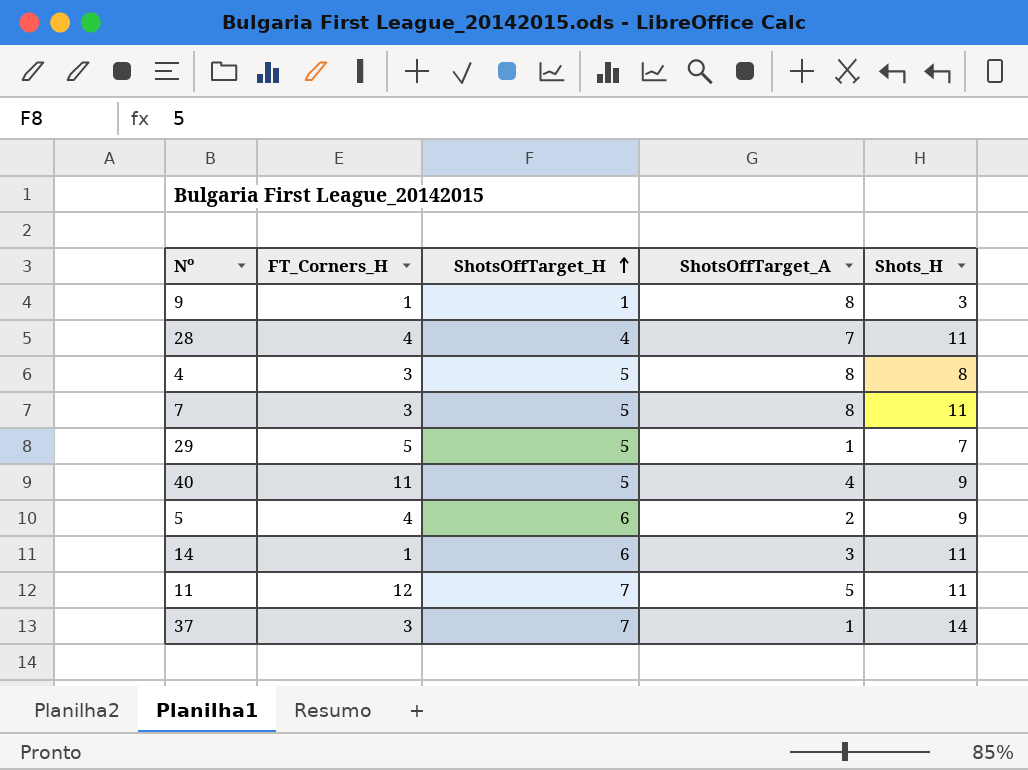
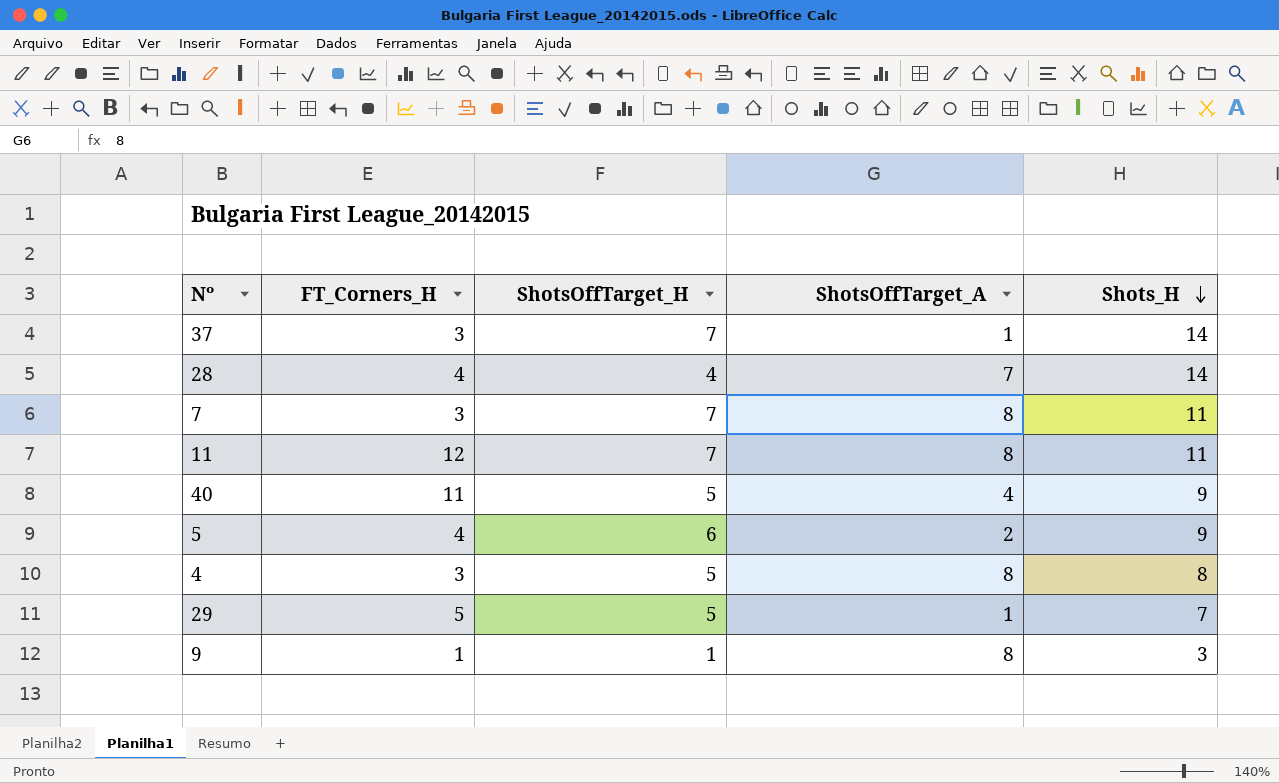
row order: ShotsOffTarget_H ascending -> Shots_H descending
row 14: 1 | 6 | 3 | 11 -> none
28 | Shots_H: 11 -> 14
7 | ShotsOffTarget_H: 5 -> 7
11 | ShotsOffTarget_A: 5 -> 8

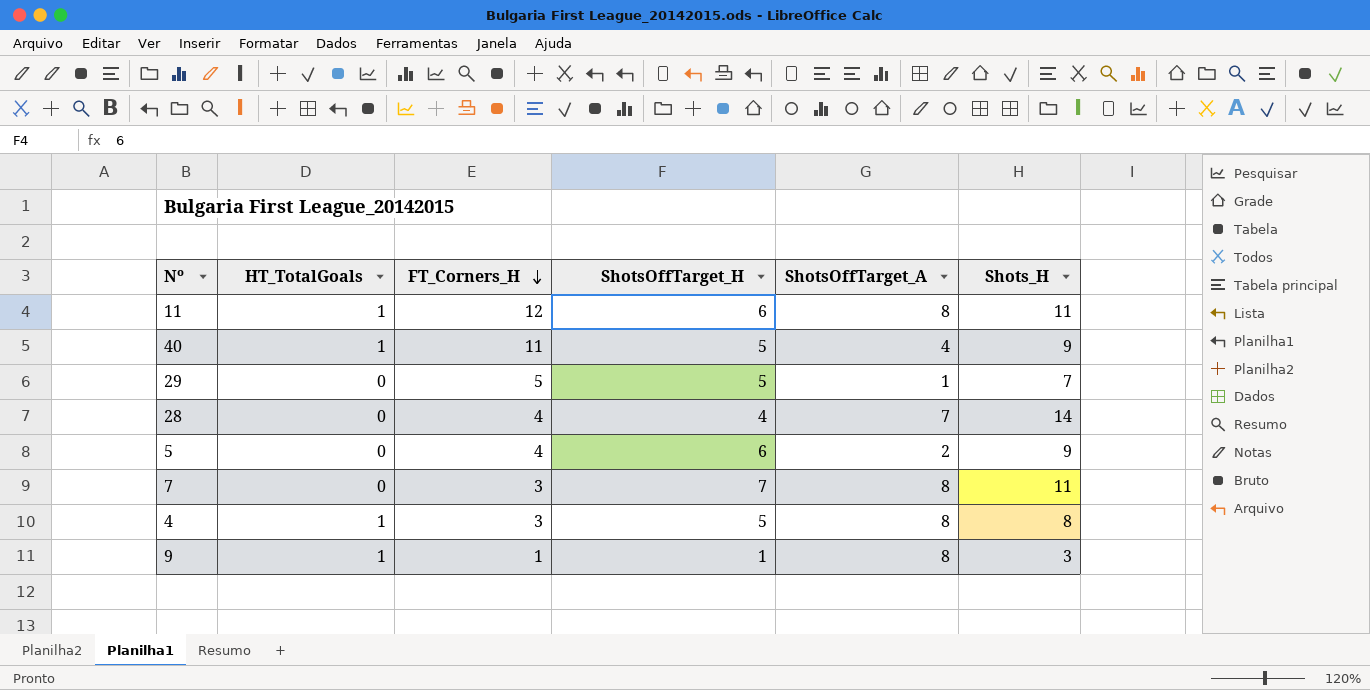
row order: Shots_H descending -> FT_Corners_H descending
column HT_TotalGoals | position: none -> 2
row 37: 3 | 7 | 1 | 14 -> none
11 | ShotsOffTarget_H: 7 -> 6

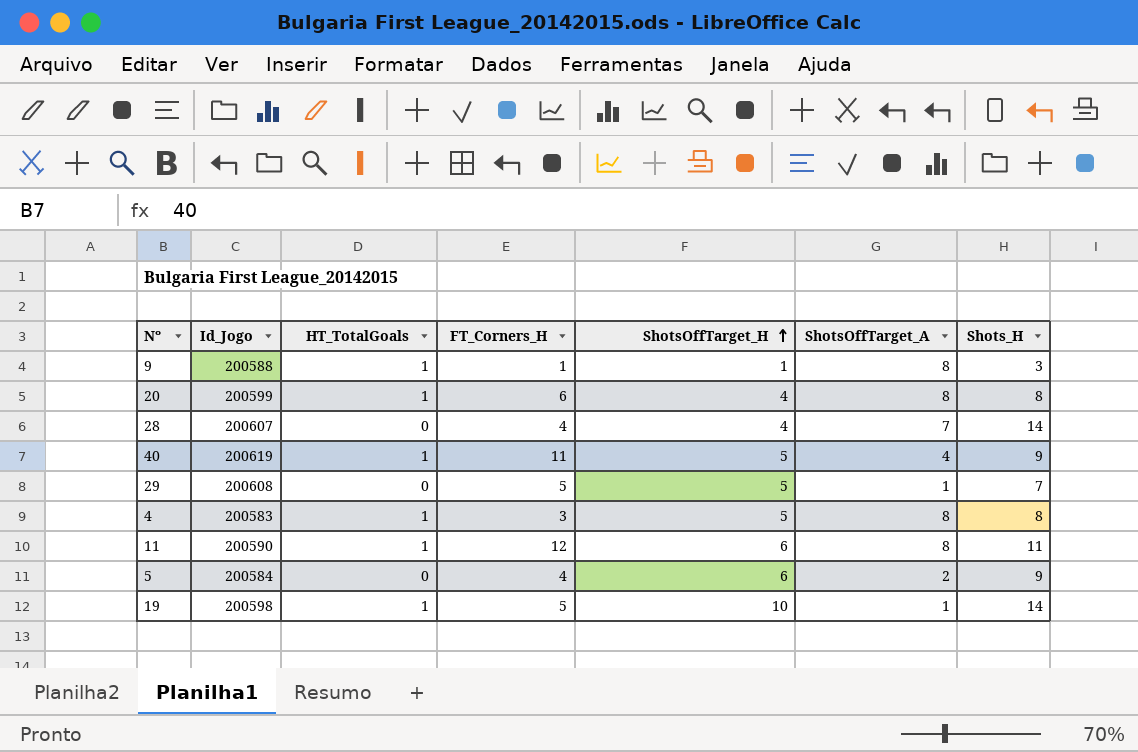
row order: FT_Corners_H descending -> ShotsOffTarget_H ascending
column Id_Jogo | position: none -> 2
row 7: 0 | 3 | 7 | 8 | 11 -> none
row 20: none -> 200599 | 1 | 6 | 4 | 8 | 8
row 19: none -> 200598 | 1 | 5 | 10 | 1 | 14

